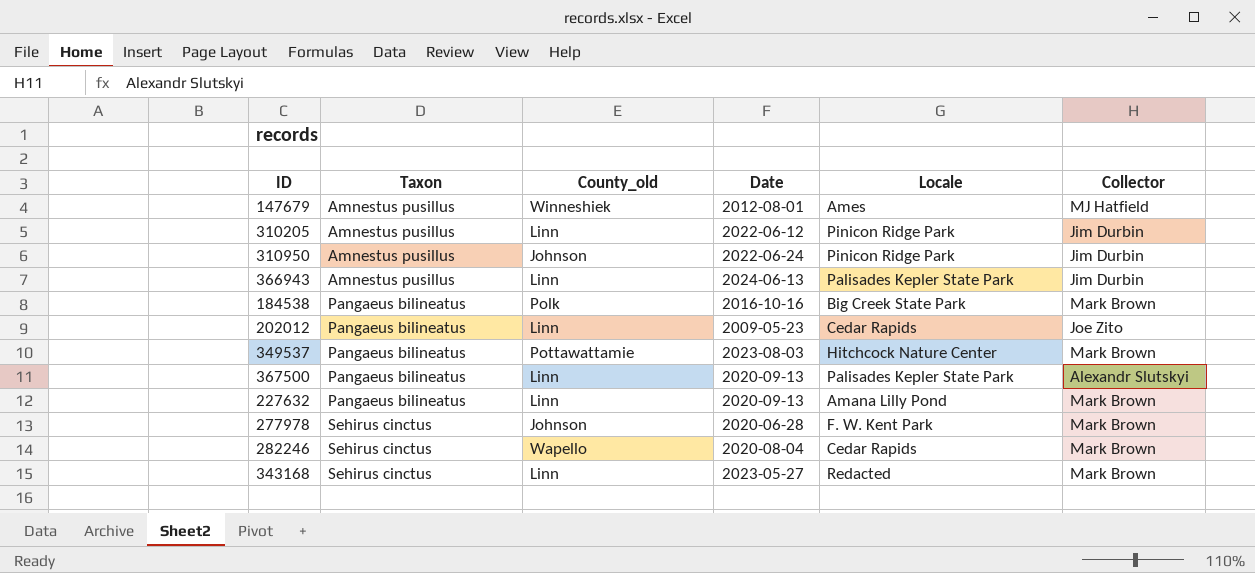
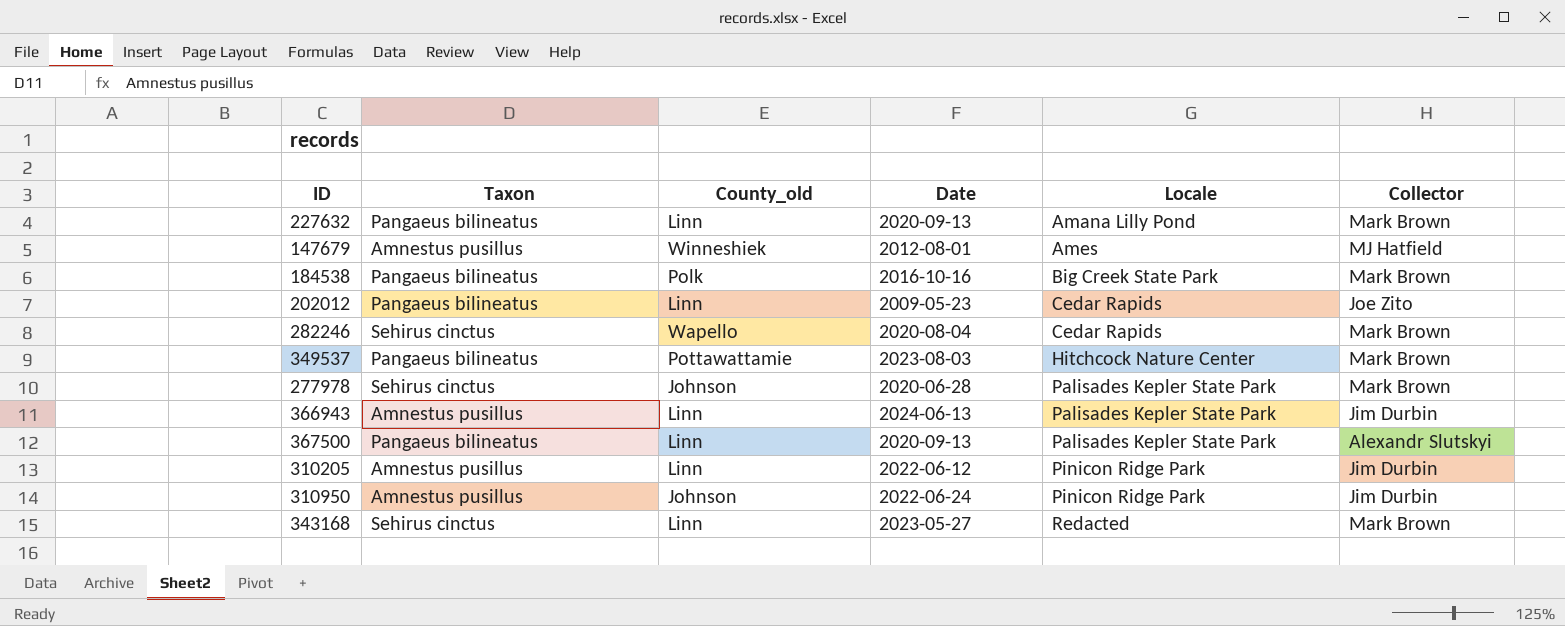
row order: Taxon ascending -> Locale ascending
277978 | Locale: F. W. Kent Park -> Palisades Kepler State Park

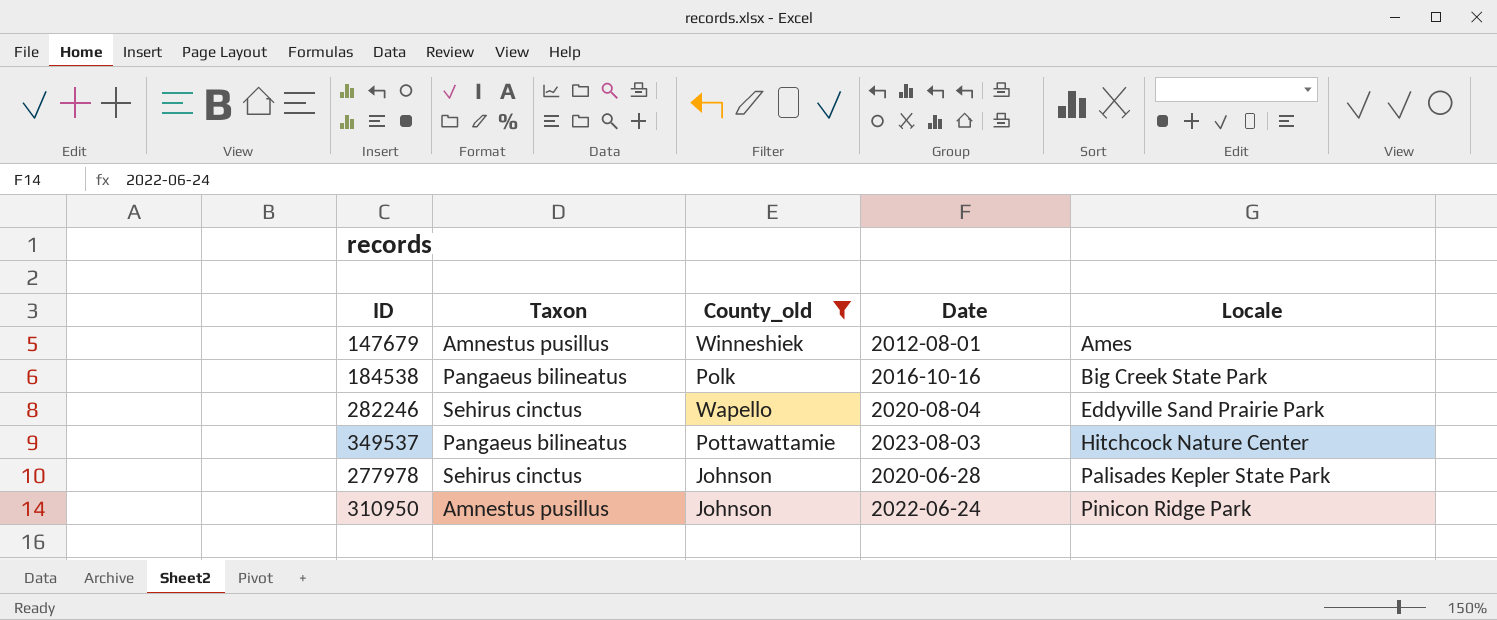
filter: none -> County_old != Linn
column Collector | position: 6 -> none
282246 | Locale: Cedar Rapids -> Eddyville Sand Prairie Park

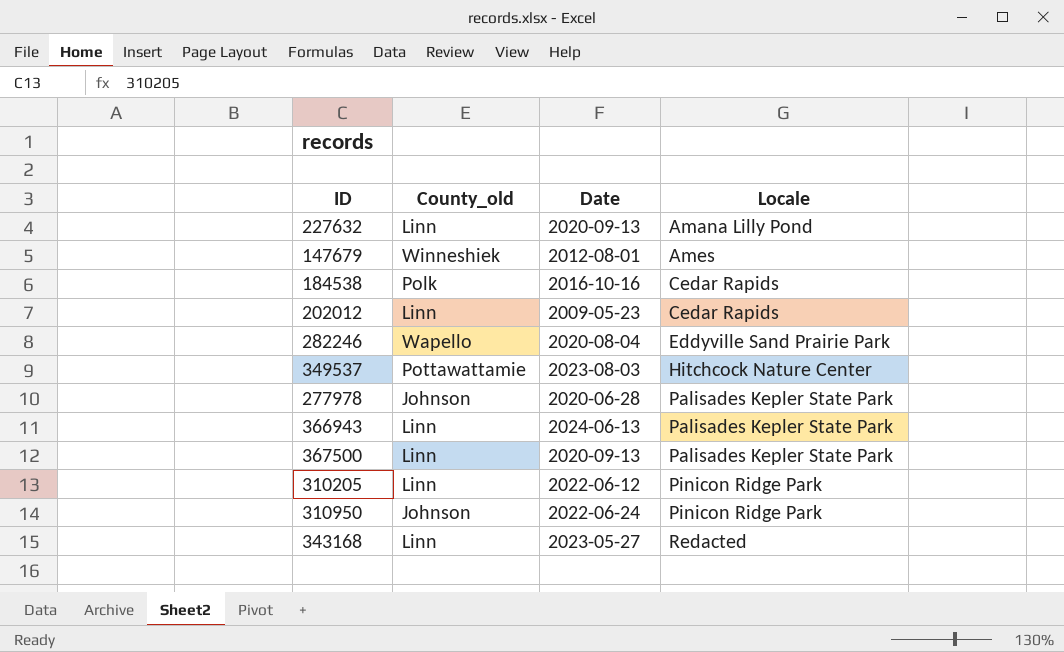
filter: County_old != Linn -> none
column Taxon | position: 2 -> none
184538 | Locale: Big Creek State Park -> Cedar Rapids

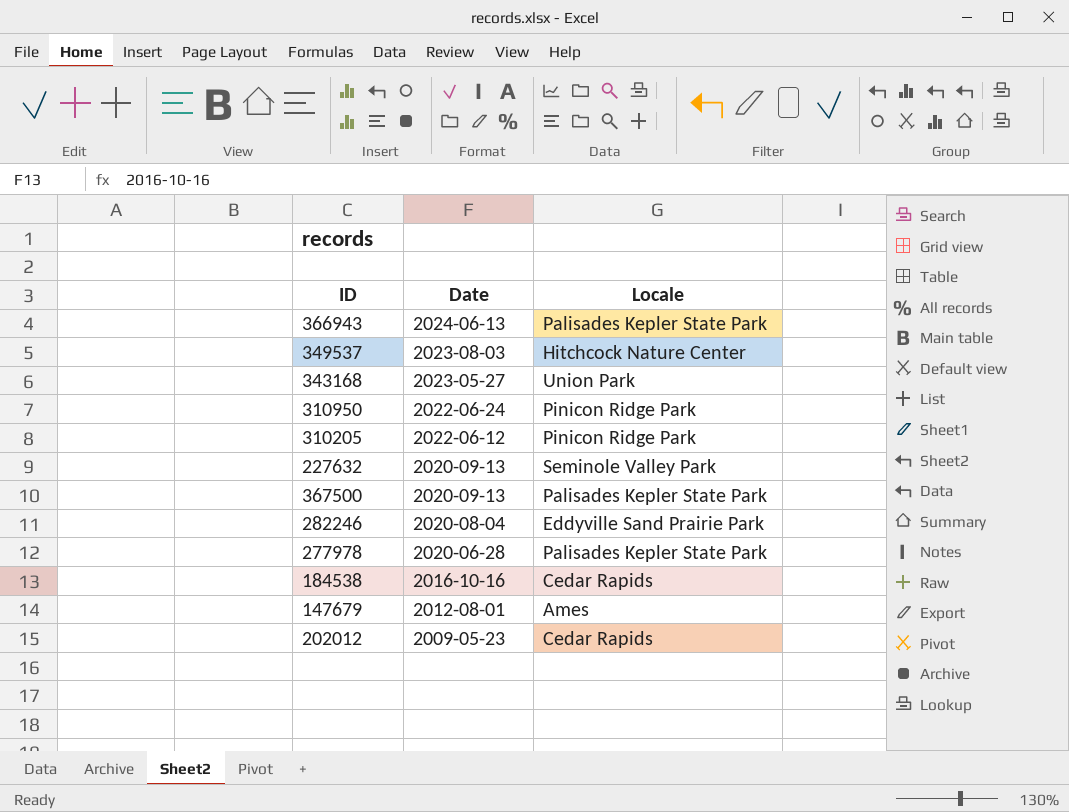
row order: Locale ascending -> Date descending
column County_old | position: 2 -> none
343168 | Locale: Redacted -> Union Park
227632 | Locale: Amana Lilly Pond -> Seminole Valley Park

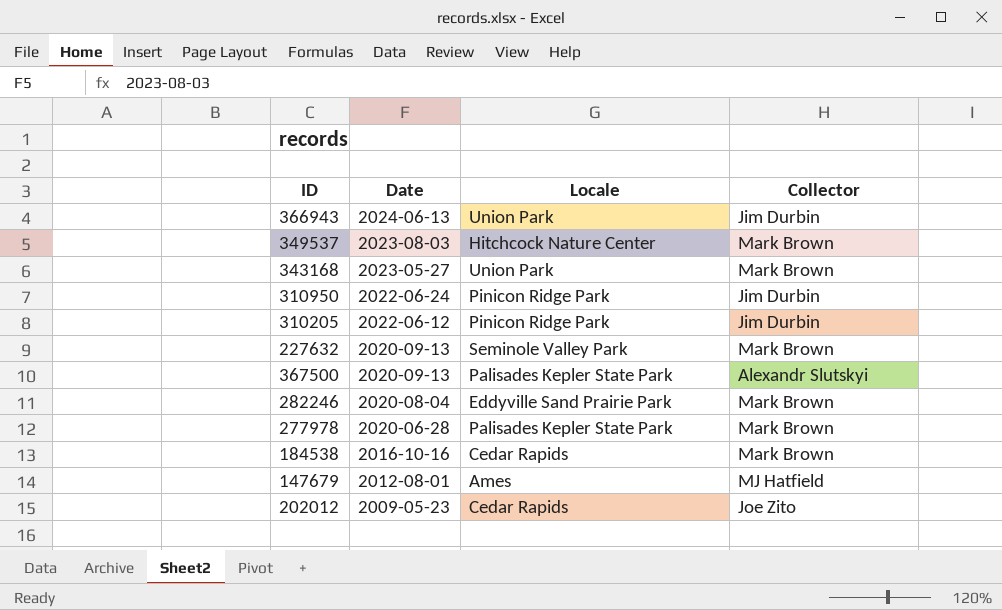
column Collector | position: none -> 4
366943 | Locale: Palisades Kepler State Park -> Union Park

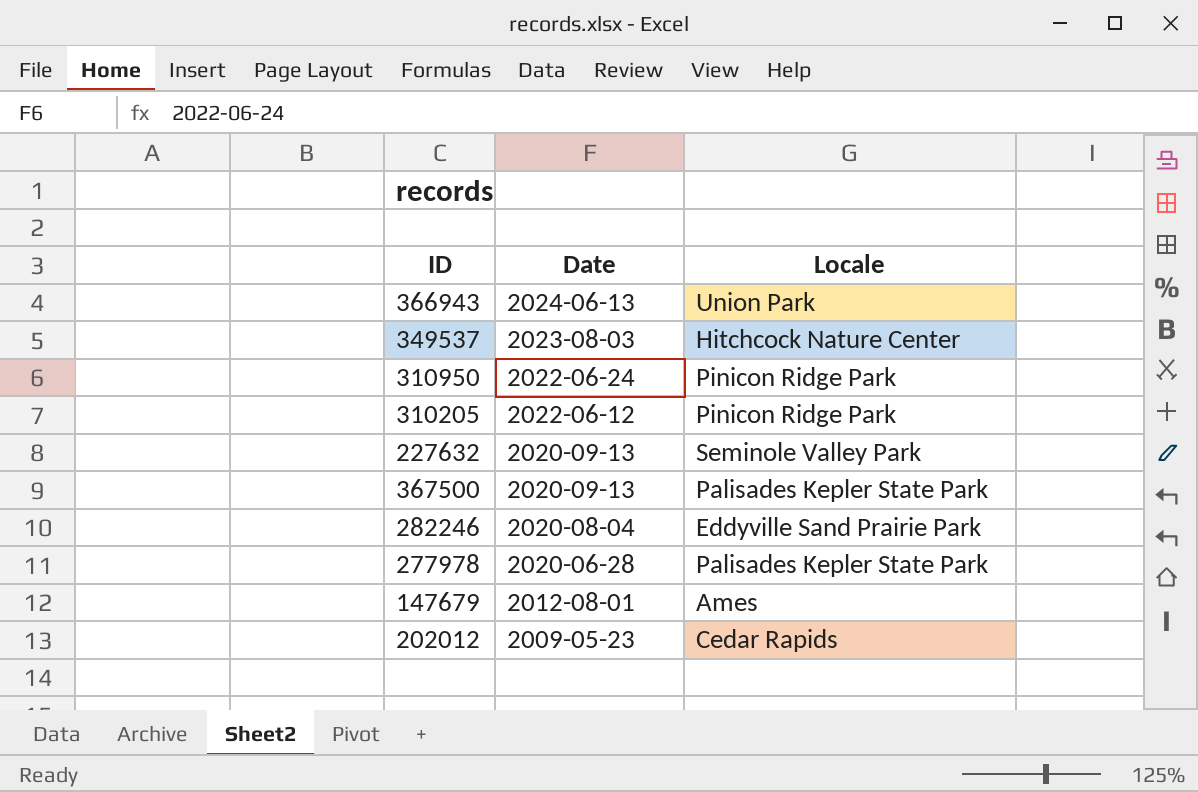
column Collector | position: 4 -> none
row 343168: 2023-05-27 | Union Park | Mark Brown -> none
row 184538: 2016-10-16 | Cedar Rapids | Mark Brown -> none

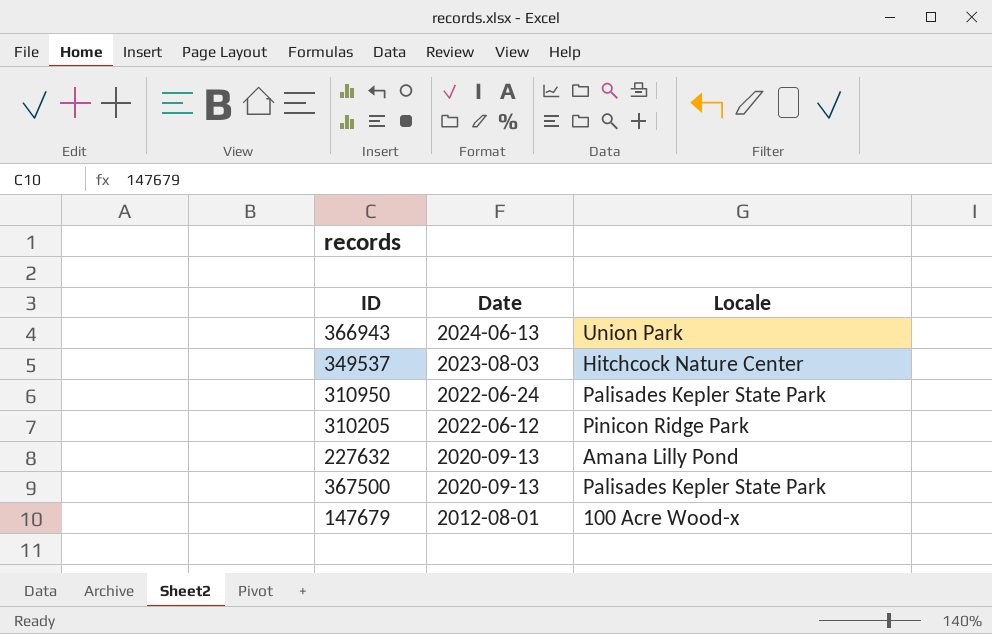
row 282246: 2020-08-04 | Eddyville Sand Prairie Park -> none
row 277978: 2020-06-28 | Palisades Kepler State Park -> none
row 202012: 2009-05-23 | Cedar Rapids -> none
310950 | Locale: Pinicon Ridge Park -> Palisades Kepler State Park
227632 | Locale: Seminole Valley Park -> Amana Lilly Pond
147679 | Locale: Ames -> 100 Acre Wood-x

